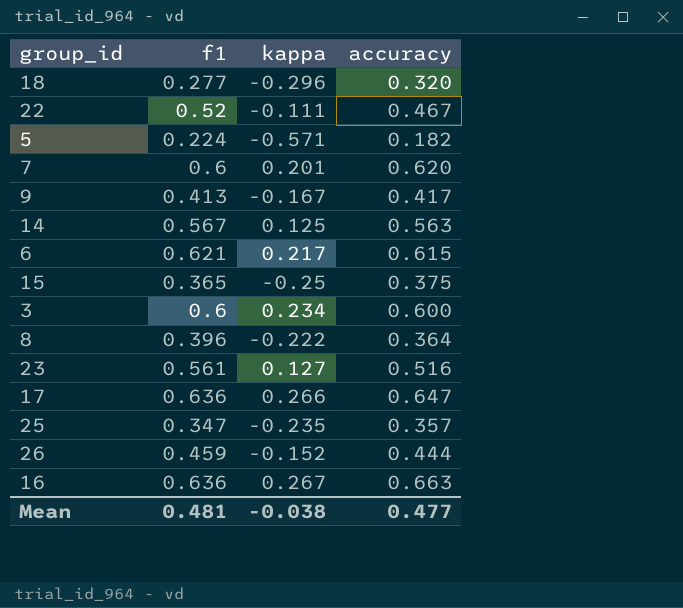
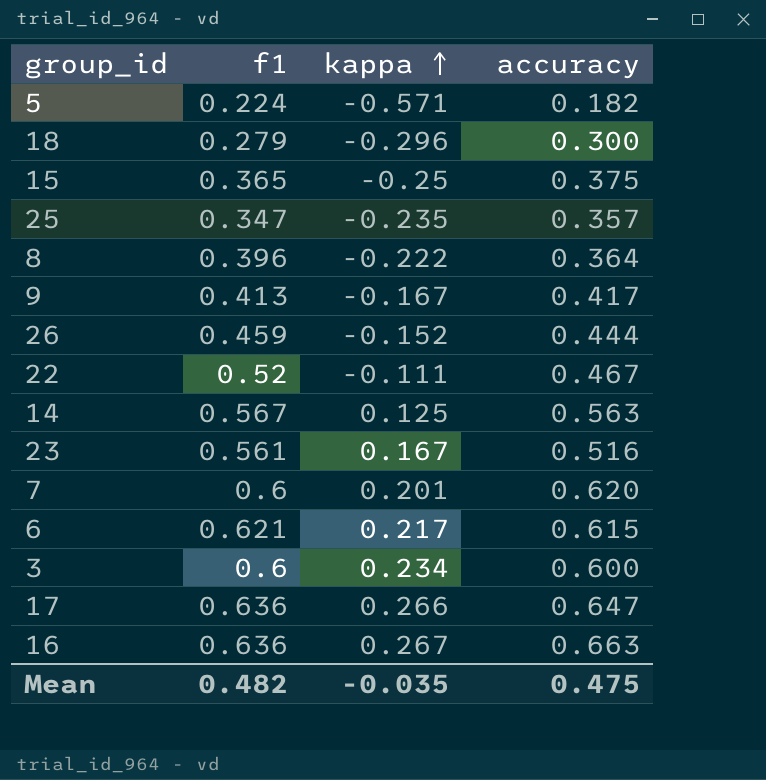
row order: none -> kappa ascending
18 | f1: 0.277 -> 0.279
18 | accuracy: 0.320 -> 0.300
23 | kappa: 0.127 -> 0.167
Mean | f1: 0.481 -> 0.482
Mean | kappa: -0.038 -> -0.035
Mean | accuracy: 0.477 -> 0.475

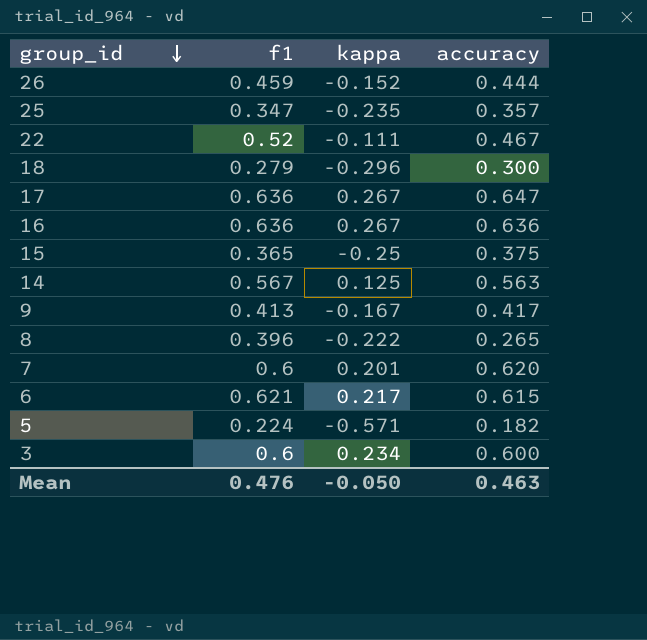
row order: kappa ascending -> group_id descending
row 23: 0.561 | 0.167 | 0.516 -> none
17 | kappa: 0.266 -> 0.267
16 | accuracy: 0.663 -> 0.636
8 | accuracy: 0.364 -> 0.265
Mean | f1: 0.482 -> 0.476
Mean | kappa: -0.035 -> -0.050
Mean | accuracy: 0.475 -> 0.463

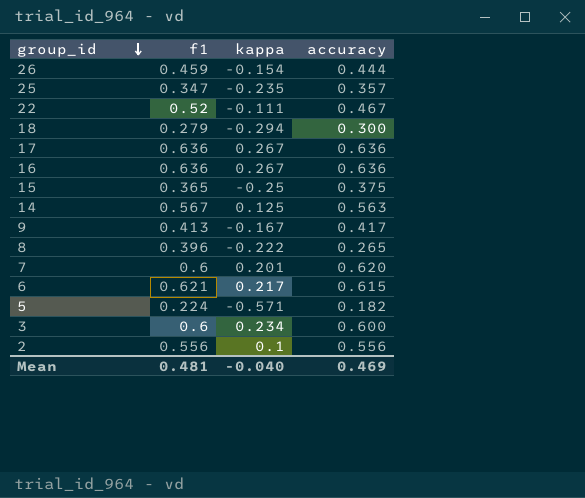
26 | kappa: -0.152 -> -0.154
18 | kappa: -0.296 -> -0.294
17 | accuracy: 0.647 -> 0.636
row 2: none -> 0.556 | 0.1 | 0.556
Mean | f1: 0.476 -> 0.481
Mean | kappa: -0.050 -> -0.040
Mean | accuracy: 0.463 -> 0.469

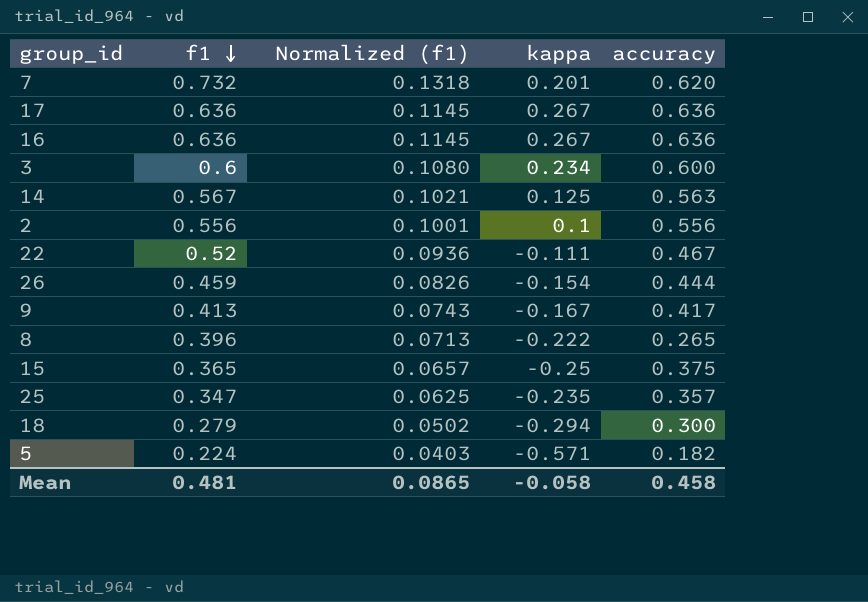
row order: group_id descending -> f1 descending
column Normalized (f1) | formula: none -> [f1] * 0.18
row 6: 0.621 | 0.217 | 0.615 -> none
7 | f1: 0.6 -> 0.732
Mean | kappa: -0.040 -> -0.058
Mean | accuracy: 0.469 -> 0.458

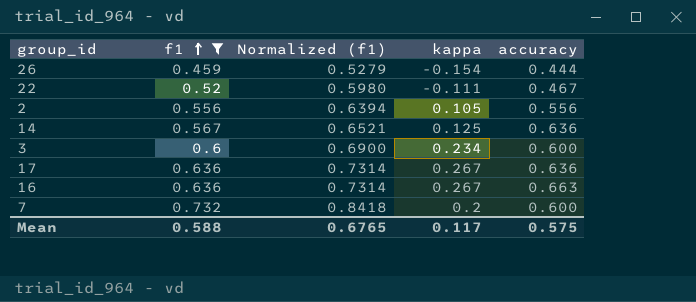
filter: none -> f1 >= 0.459
row order: f1 descending -> f1 ascending
column Normalized (f1) | formula: [f1] * 0.18 -> [f1] * 1.15
2 | kappa: 0.1 -> 0.105
14 | accuracy: 0.563 -> 0.636
16 | accuracy: 0.636 -> 0.663
7 | kappa: 0.201 -> 0.2
7 | accuracy: 0.620 -> 0.600
Mean | f1: 0.481 -> 0.588
Mean | Normalized (f1): 0.0865 -> 0.6765
Mean | kappa: -0.058 -> 0.117
Mean | accuracy: 0.458 -> 0.575

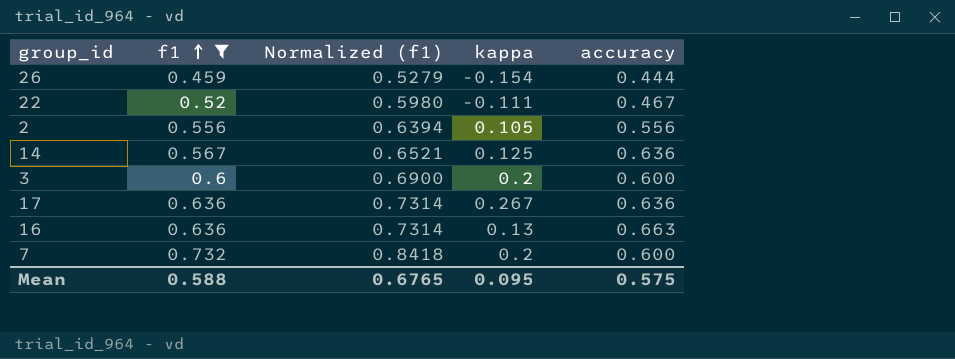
3 | kappa: 0.234 -> 0.2
16 | kappa: 0.267 -> 0.13
Mean | kappa: 0.117 -> 0.095

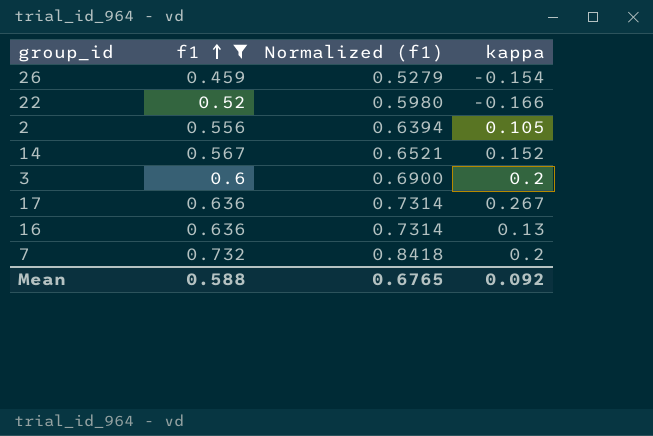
column accuracy | position: 5 -> none
22 | kappa: -0.111 -> -0.166
14 | kappa: 0.125 -> 0.152
Mean | kappa: 0.095 -> 0.092

